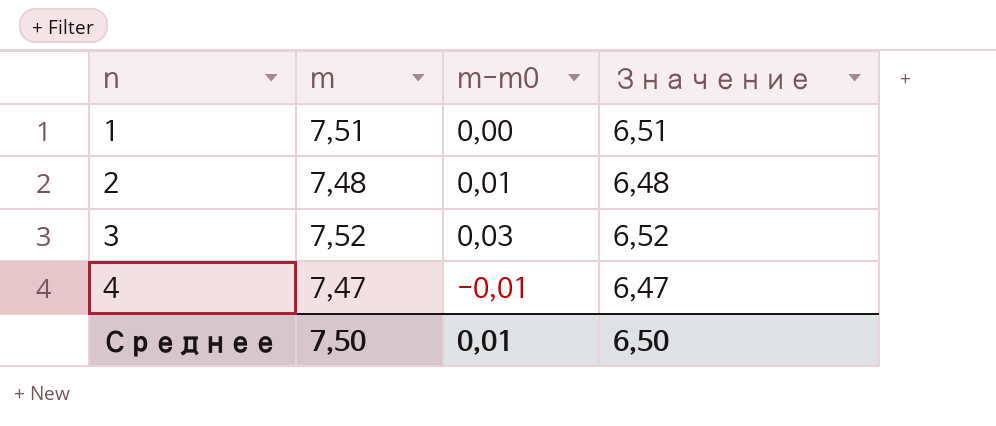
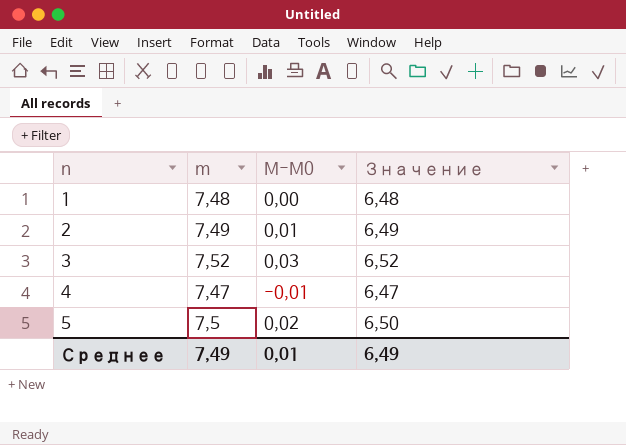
column name: m-m0 -> M-M0
1 | m: 7,51 -> 7,48
1 | Значение: 6,51 -> 6,48
2 | m: 7,48 -> 7,49
2 | Значение: 6,48 -> 6,49
row 5: none -> 7,5 | 0,02 | 6,50
Среднее | m: 7,50 -> 7,49
Среднее | Значение: 6,50 -> 6,49

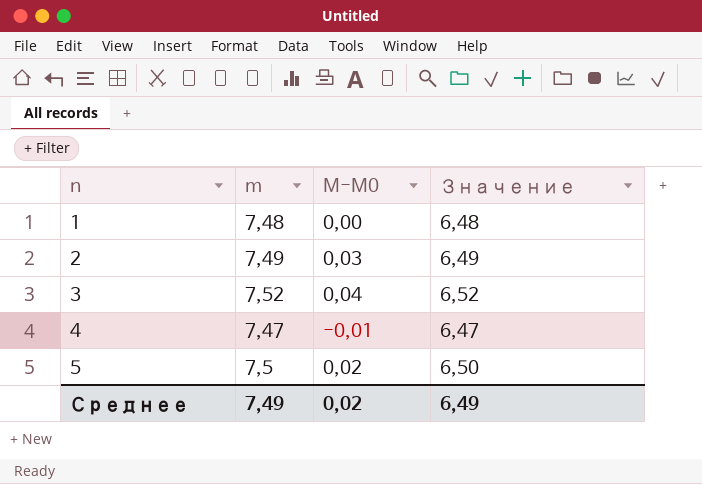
2 | M-M0: 0,01 -> 0,03
3 | M-M0: 0,03 -> 0,04
Среднее | M-M0: 0,01 -> 0,02

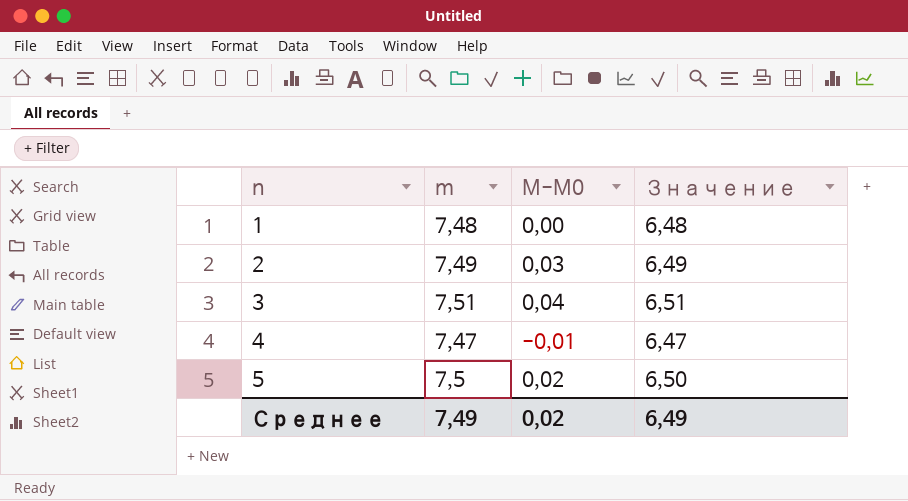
3 | m: 7,52 -> 7,51
3 | Значение: 6,52 -> 6,51

